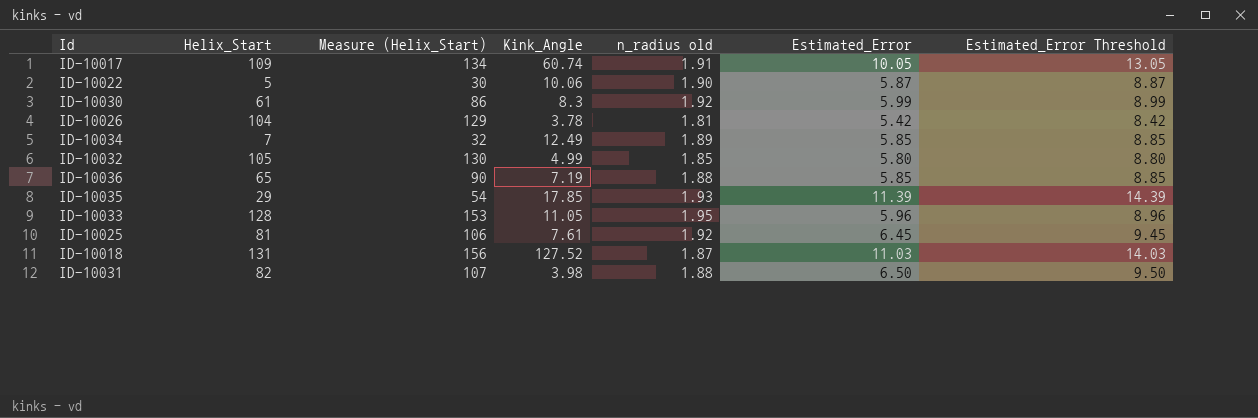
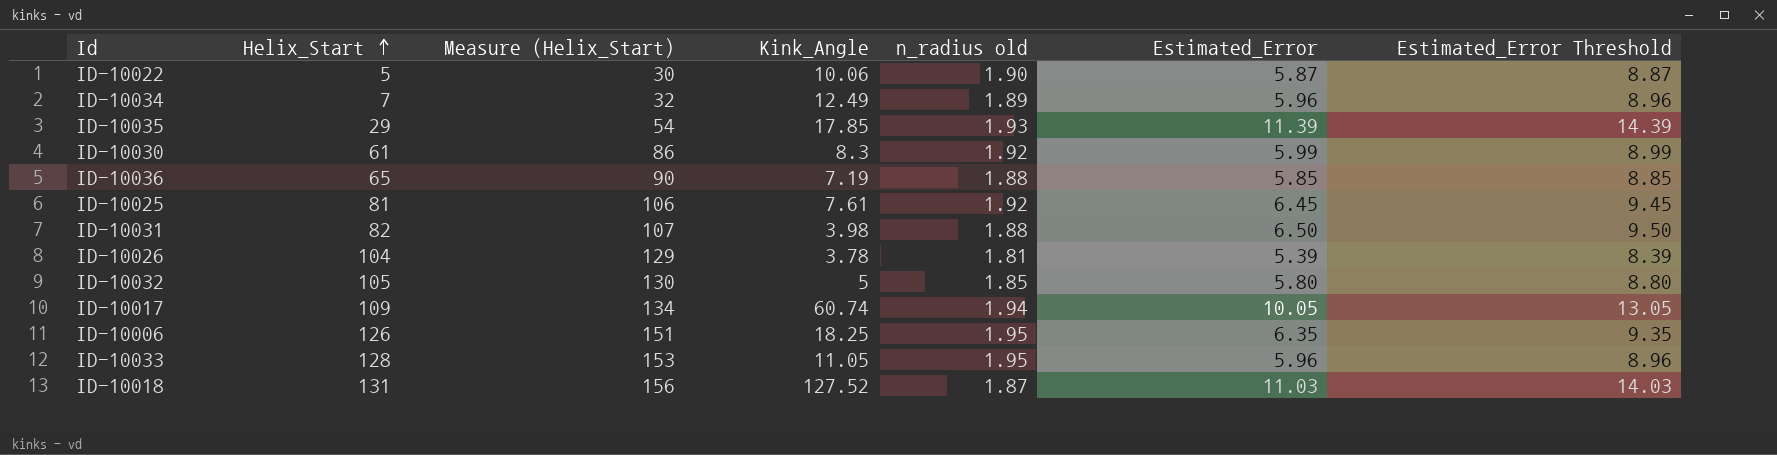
row order: none -> Helix_Start ascending
ID-10034 | Estimated_Error: 5.85 -> 5.96
ID-10034 | Estimated_Error Threshold: 8.85 -> 8.96
ID-10026 | Estimated_Error: 5.42 -> 5.39
ID-10026 | Estimated_Error Threshold: 8.42 -> 8.39
ID-10032 | Kink_Angle: 4.99 -> 5
ID-10017 | n_radius old: 1.91 -> 1.94
row ID-10006: none -> 126 | 151 | 18.25 | 1.95 | 6.35 | 9.35

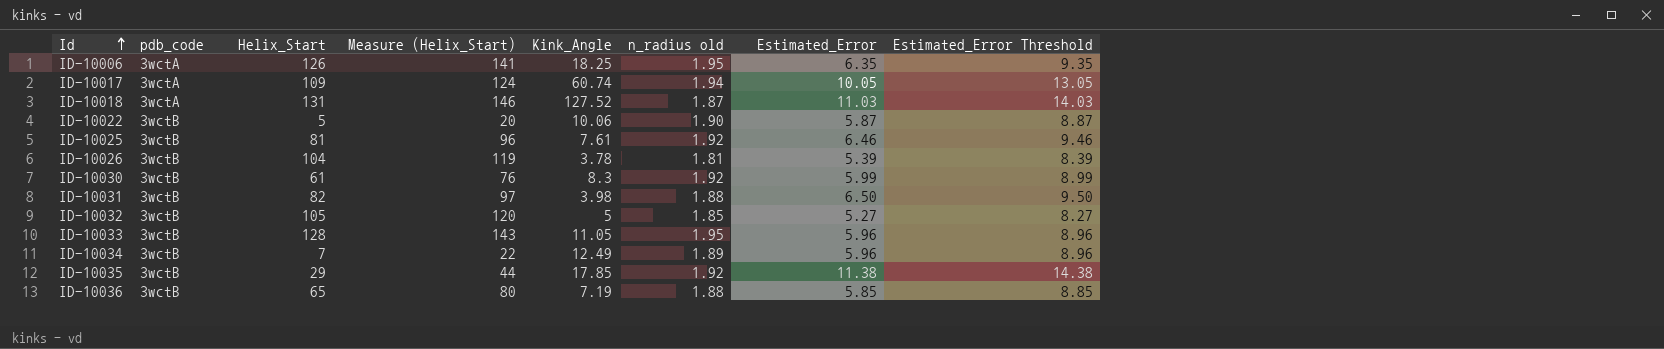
row order: Helix_Start ascending -> Id ascending
column pdb_code | position: none -> 2
column Measure (Helix_Start) | formula: [Helix_Start] + 25 -> [Helix_Start] + 15
ID-10025 | Estimated_Error: 6.45 -> 6.46
ID-10025 | Estimated_Error Threshold: 9.45 -> 9.46
ID-10032 | Estimated_Error: 5.80 -> 5.27
ID-10032 | Estimated_Error Threshold: 8.80 -> 8.27
ID-10035 | n_radius old: 1.93 -> 1.92
ID-10035 | Estimated_Error: 11.39 -> 11.38
ID-10035 | Estimated_Error Threshold: 14.39 -> 14.38

